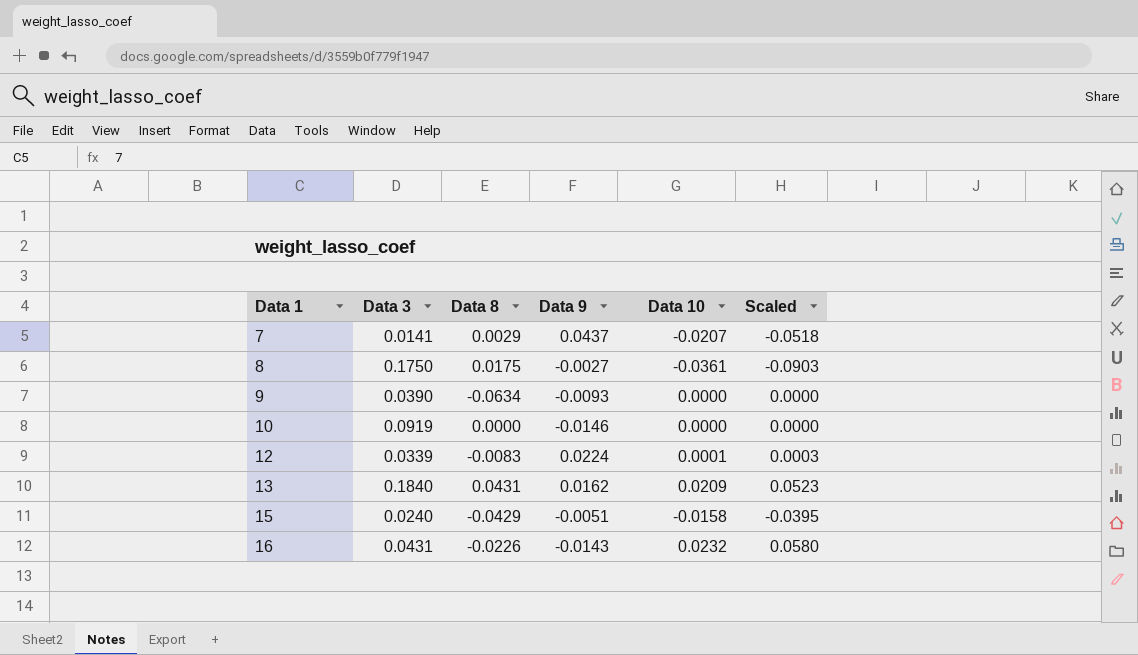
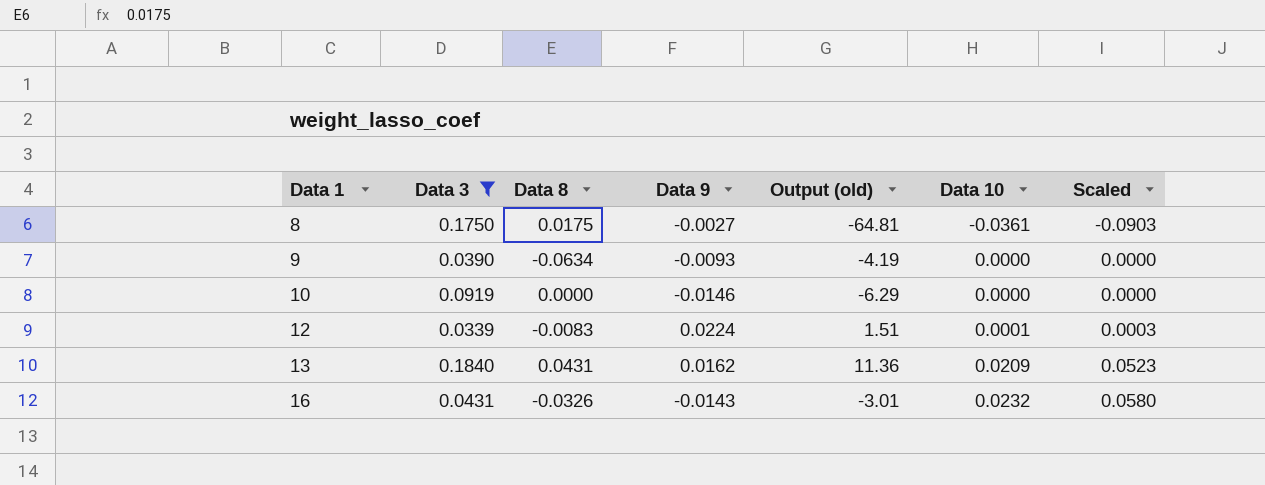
filter: none -> Data 3 >= 0.0339
column Output (old) | formula: none -> [Data 3] / [Data 9]
16 | Data 8: -0.0226 -> -0.0326

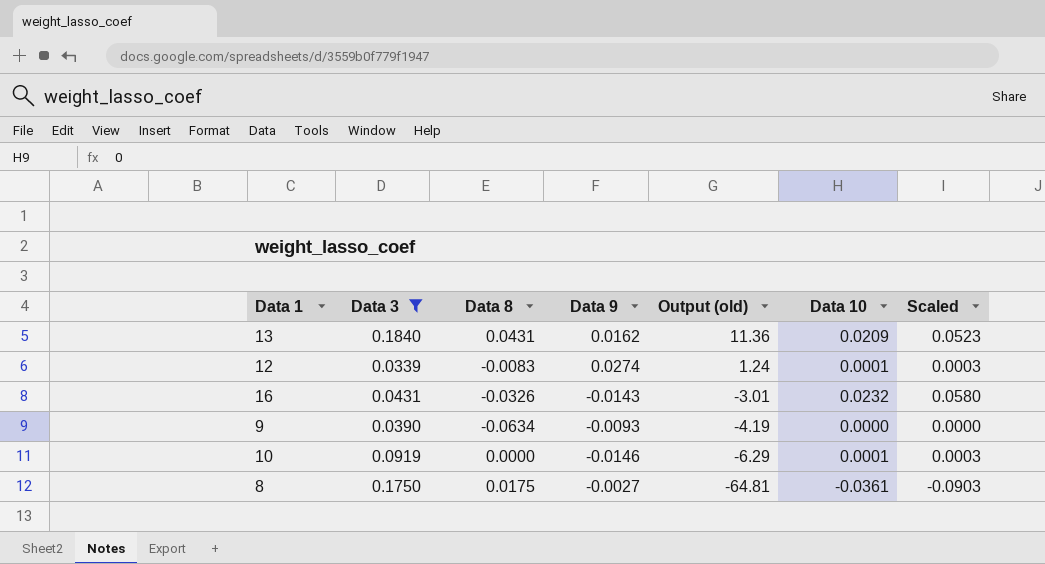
row order: Data 1 ascending -> Output (old) descending
12 | Data 9: 0.0224 -> 0.0274
12 | Output (old): 1.51 -> 1.24
10 | Data 10: 0.0000 -> 0.0001
10 | Scaled: 0.0000 -> 0.0003

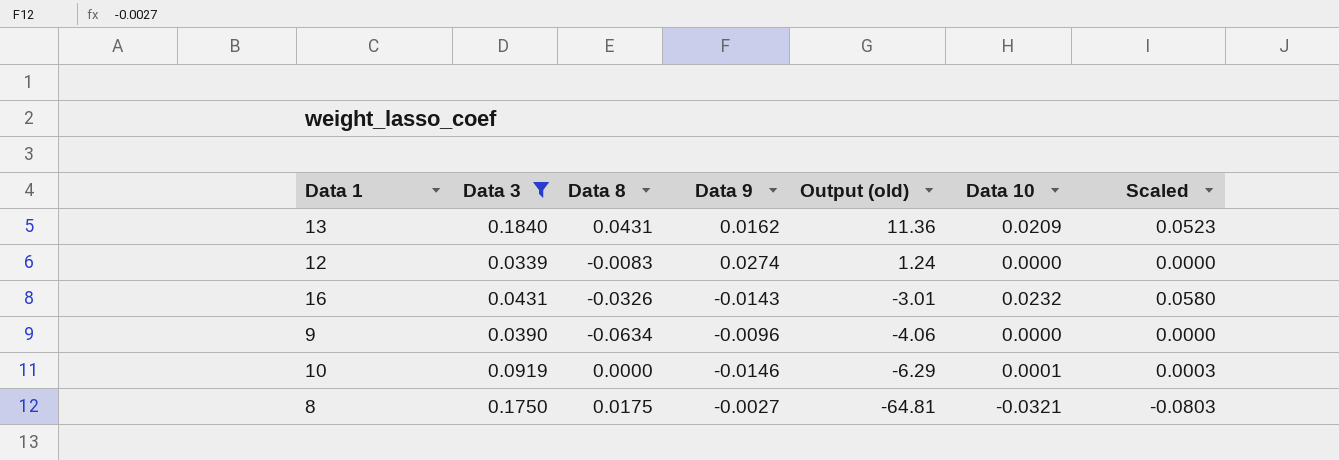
12 | Data 10: 0.0001 -> 0.0000
12 | Scaled: 0.0003 -> 0.0000
9 | Data 9: -0.0093 -> -0.0096
9 | Output (old): -4.19 -> -4.06
8 | Data 10: -0.0361 -> -0.0321
8 | Scaled: -0.0903 -> -0.0803

